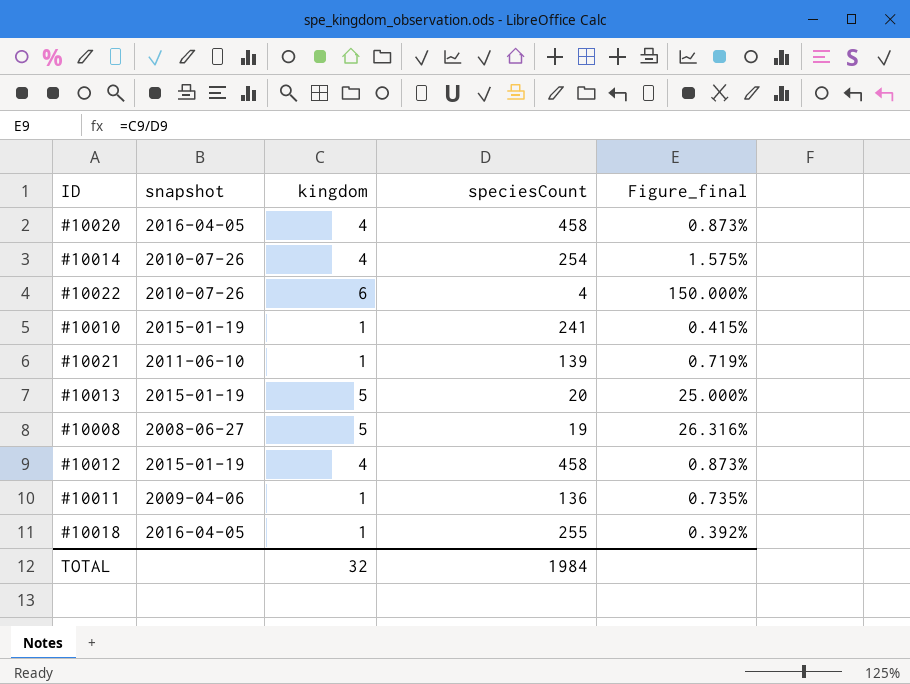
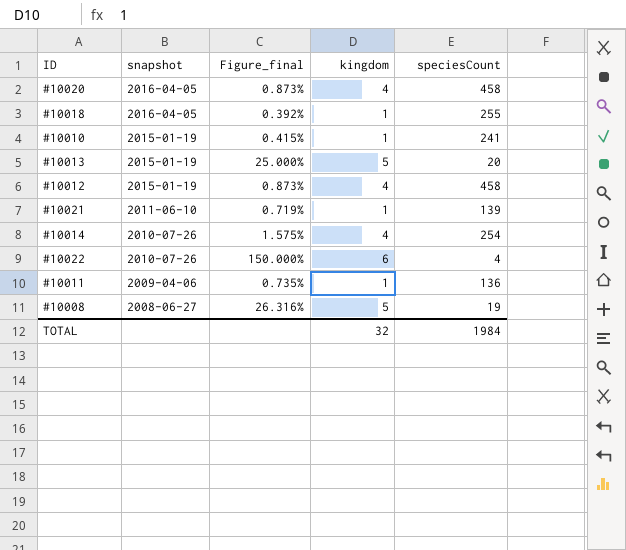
row order: none -> snapshot descending
column Figure_final | position: 5 -> 3

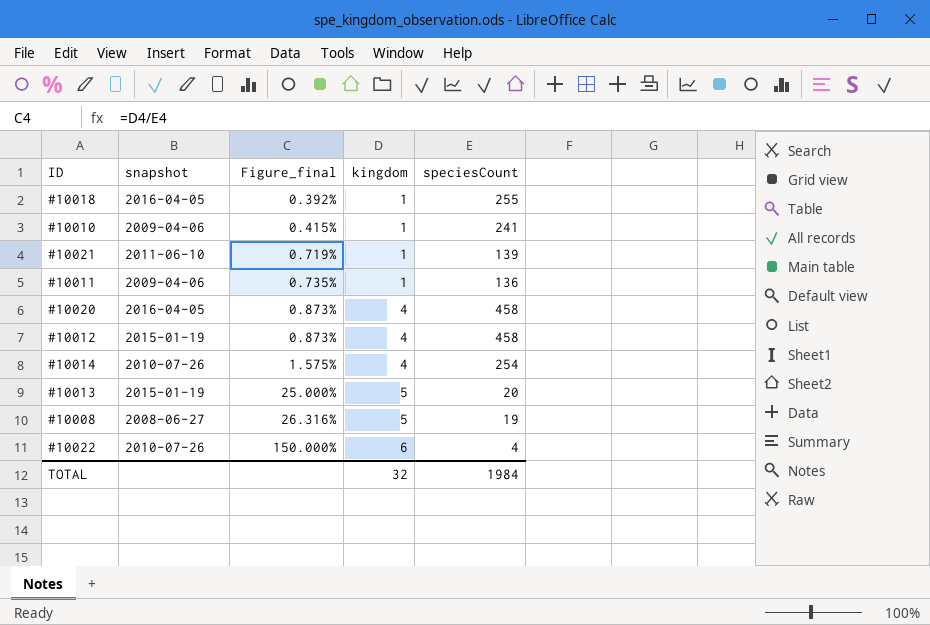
row order: snapshot descending -> Figure_final ascending
#10010 | snapshot: 2015-01-19 -> 2009-04-06

